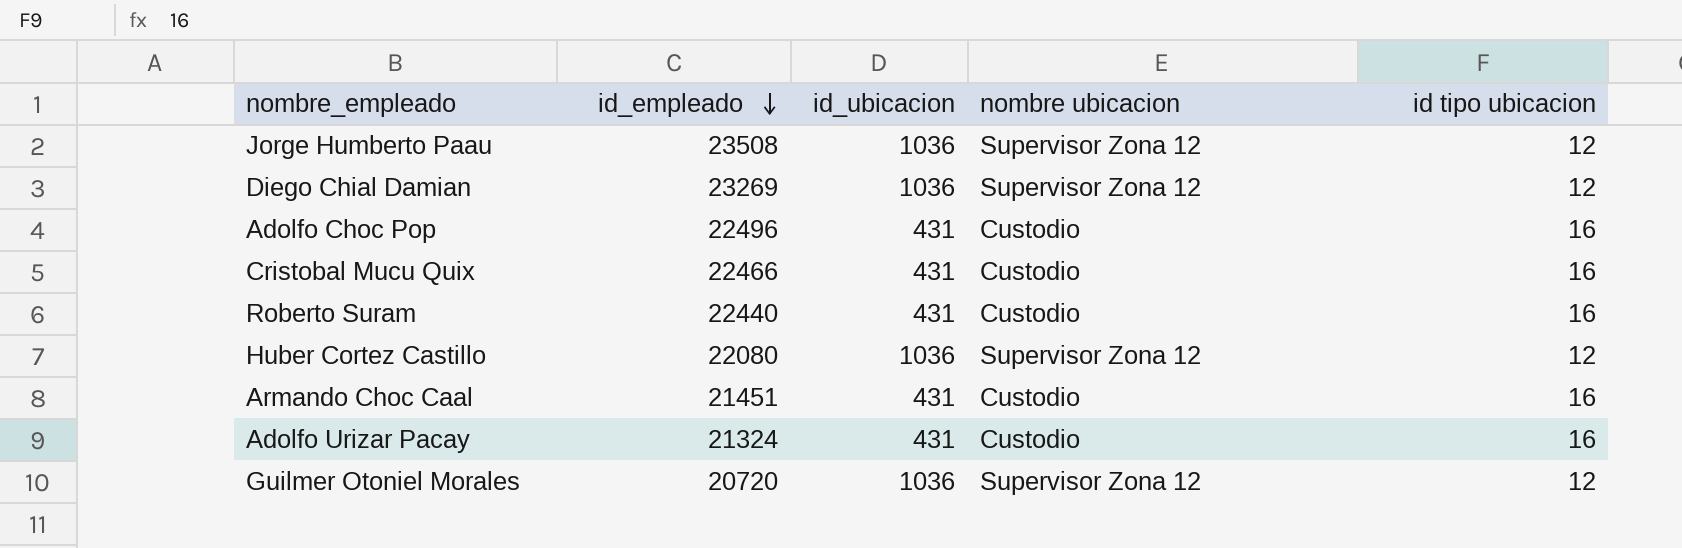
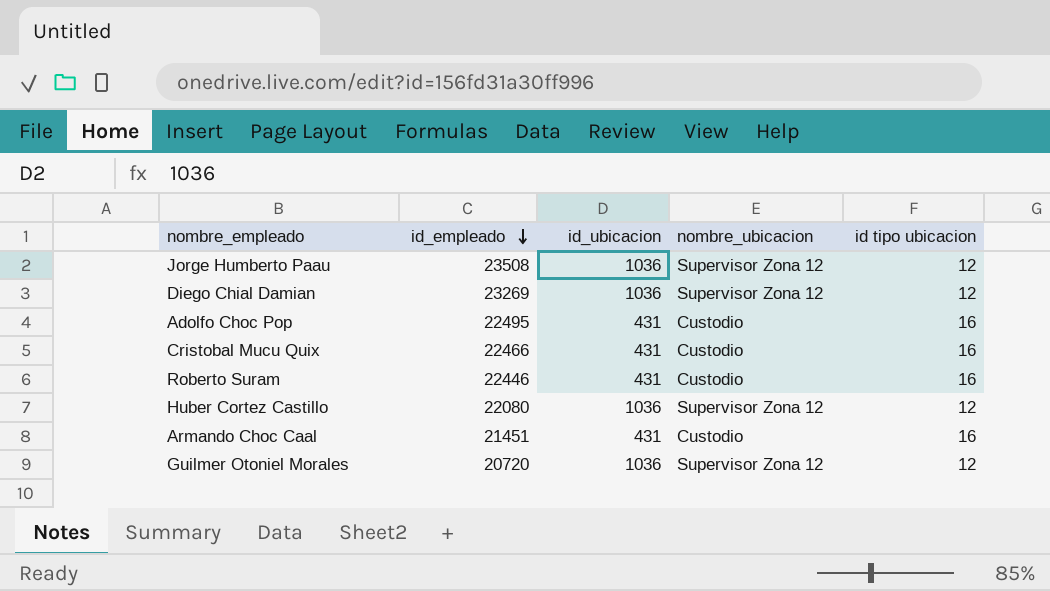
column name: nombre ubicacion -> nombre_ubicacion
row Adolfo Urizar Pacay: 21324 | 431 | Custodio | 16 -> none
Adolfo Choc Pop | id_empleado: 22496 -> 22495
Roberto Suram | id_empleado: 22440 -> 22446

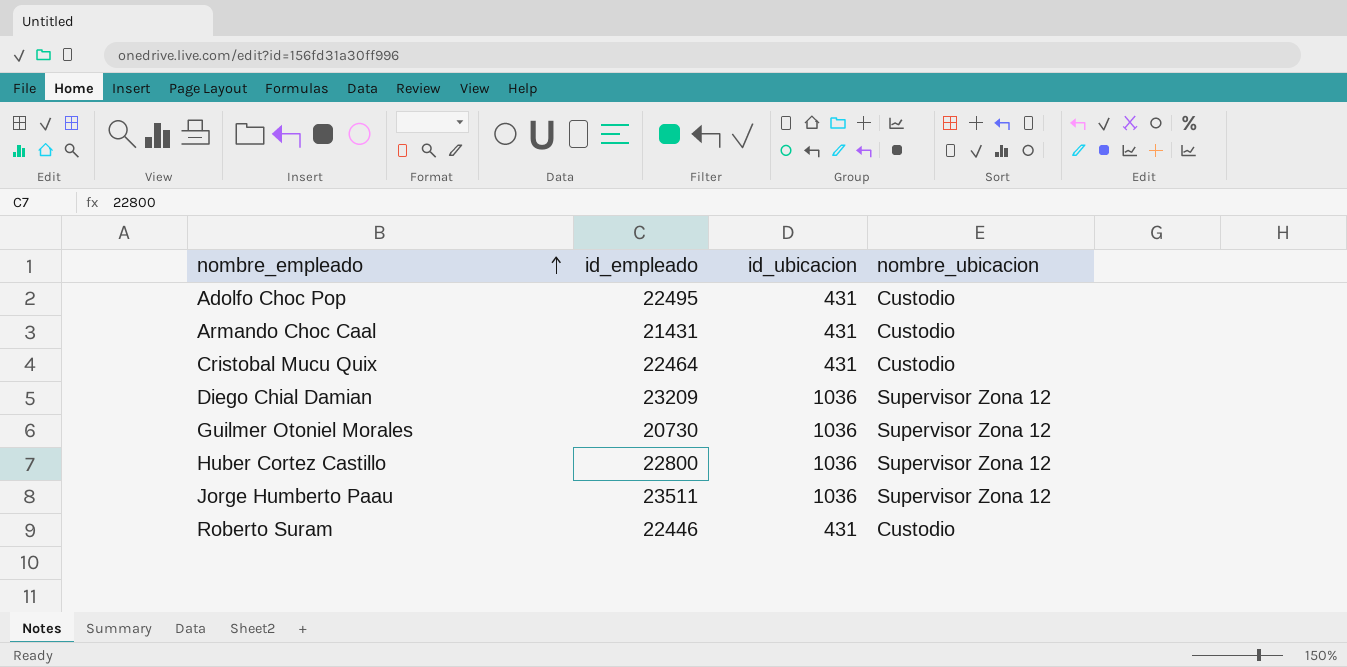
row order: id_empleado descending -> nombre_empleado ascending
column id tipo ubicacion | position: 5 -> none
Armando Choc Caal | id_empleado: 21451 -> 21431
Cristobal Mucu Quix | id_empleado: 22466 -> 22464
Diego Chial Damian | id_empleado: 23269 -> 23209
Guilmer Otoniel Morales | id_empleado: 20720 -> 20730
Huber Cortez Castillo | id_empleado: 22080 -> 22800
Jorge Humberto Paau | id_empleado: 23508 -> 23511

